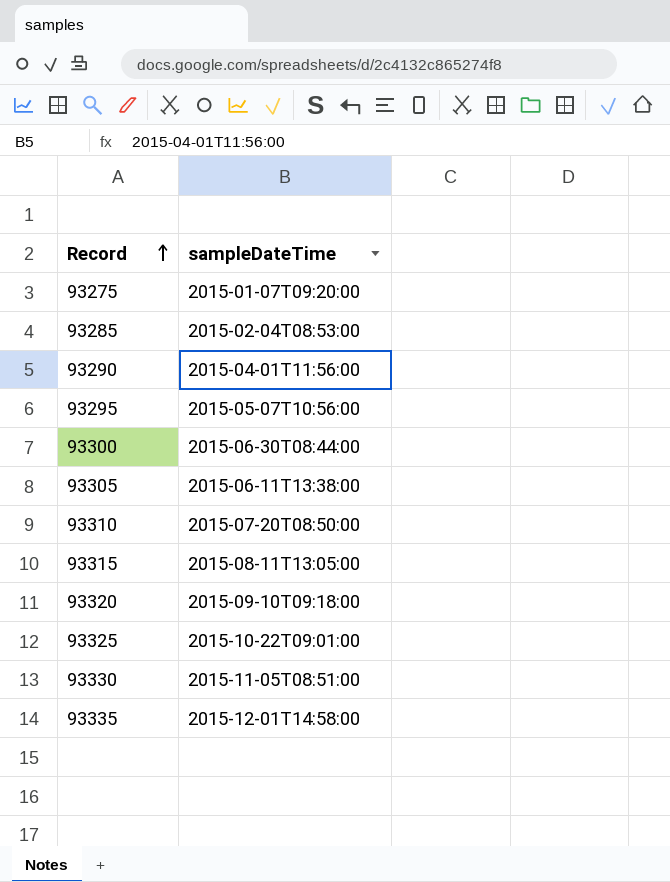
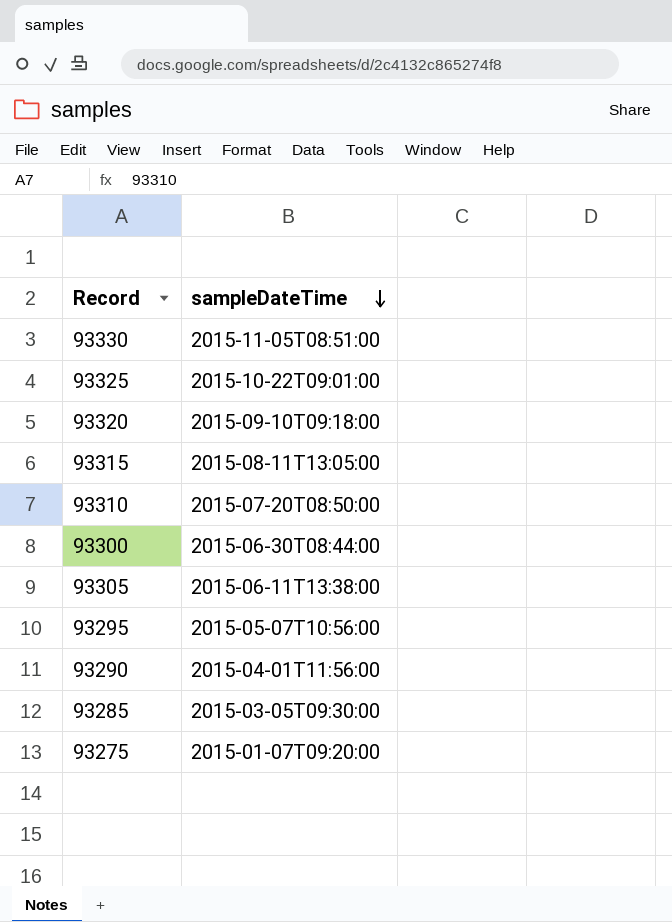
row order: Record ascending -> sampleDateTime descending
row 93335: 2015-12-01T14:58:00 -> none
93285 | sampleDateTime: 2015-02-04T08:53:00 -> 2015-03-05T09:30:00

